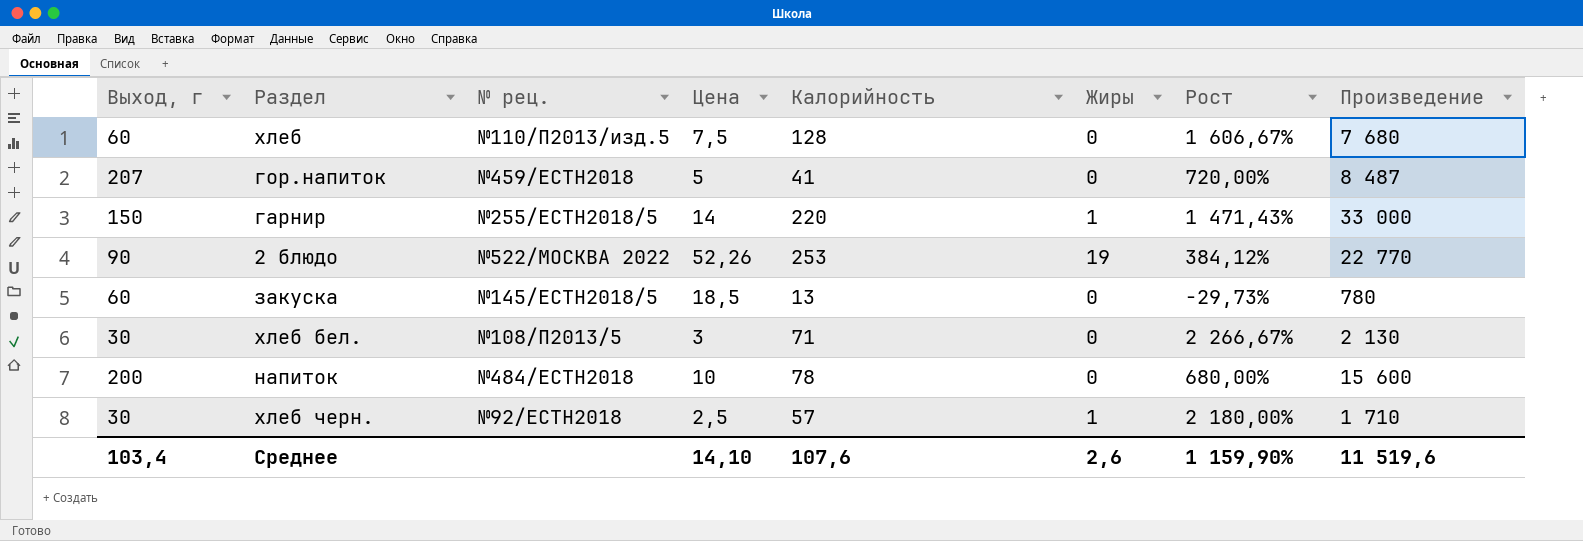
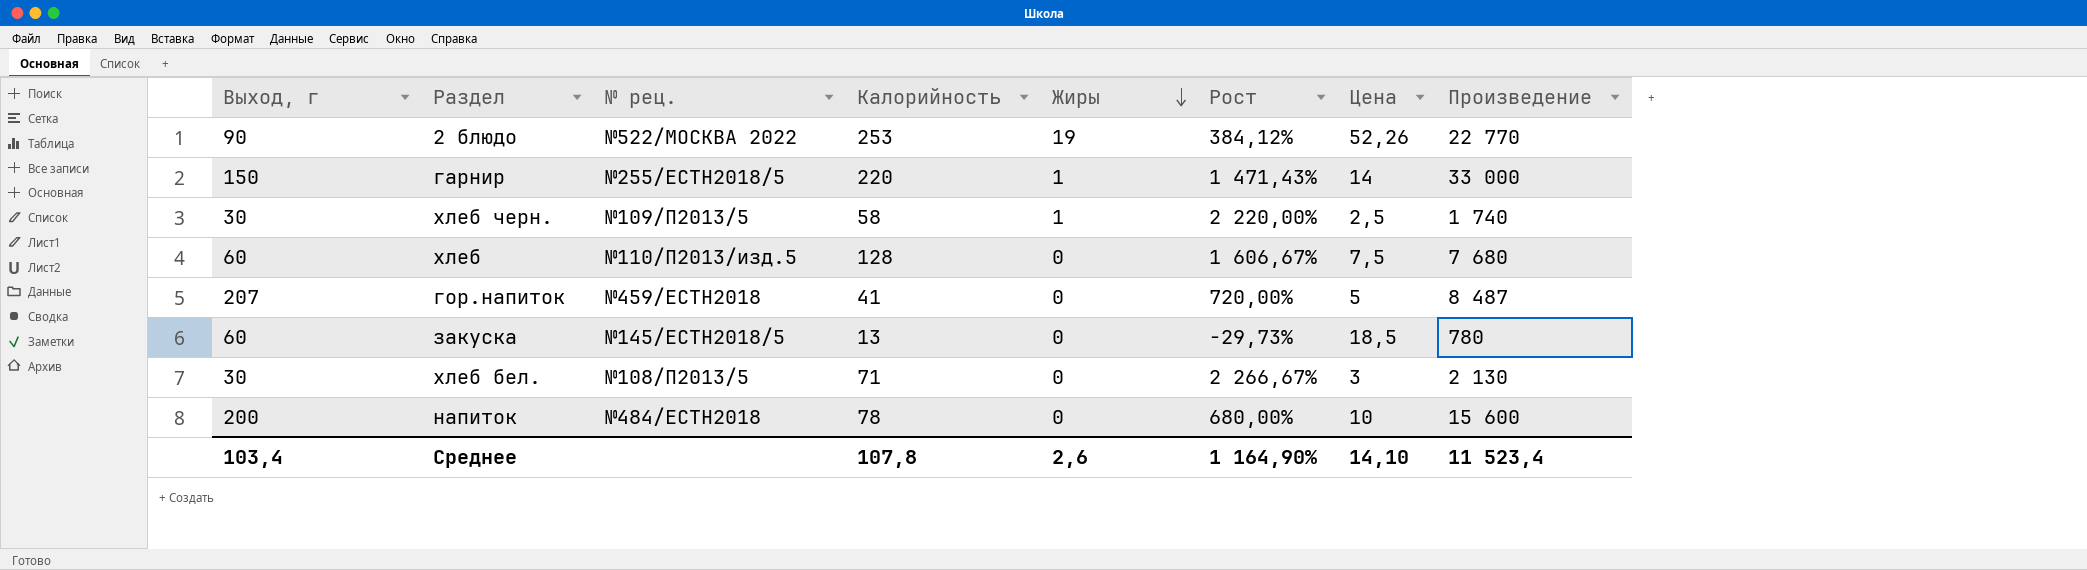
row order: none -> Жиры descending
column Цена | position: 4 -> 7
хлеб черн. | № рец.: №92/ЕСТН2018 -> №109/П2013/5
хлеб черн. | Калорийность: 57 -> 58
хлеб черн. | Рост: 2 180,00% -> 2 220,00%
хлеб черн. | Произведение: 1 710 -> 1 740
Среднее | Калорийность: 107,6 -> 107,8
Среднее | Рост: 1 159,90% -> 1 164,90%
Среднее | Произведение: 11 519,6 -> 11 523,4

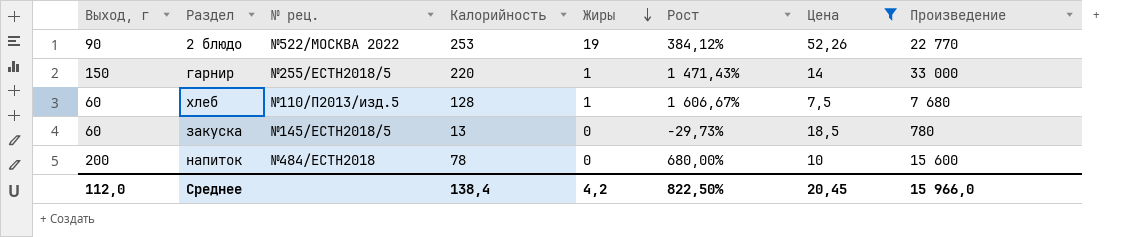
filter: none -> Цена >= 7,5
хлеб | Жиры: 0 -> 1
Среднее | Выход, г: 103,4 -> 112,0
Среднее | Калорийность: 107,8 -> 138,4
Среднее | Жиры: 2,6 -> 4,2
Среднее | Рост: 1 164,90% -> 822,50%
Среднее | Цена: 14,10 -> 20,45
Среднее | Произведение: 11 523,4 -> 15 966,0

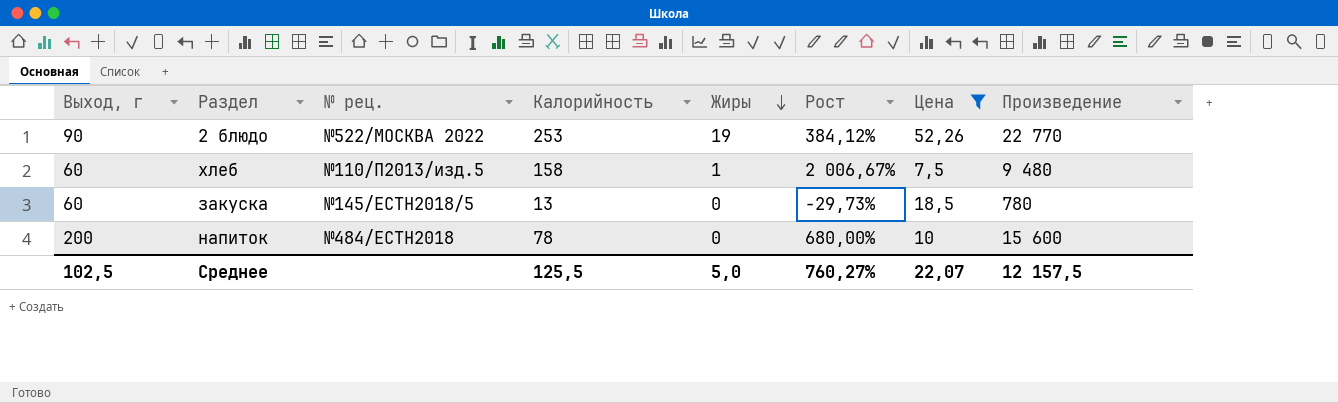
row гарнир: 150 | №255/ЕСТН2018/5 | 220 | 1 | 1 471,43% | 14 | 33 000 -> none
хлеб | Калорийность: 128 -> 158
хлеб | Рост: 1 606,67% -> 2 006,67%
хлеб | Произведение: 7 680 -> 9 480
Среднее | Выход, г: 112,0 -> 102,5
Среднее | Калорийность: 138,4 -> 125,5
Среднее | Жиры: 4,2 -> 5,0
Среднее | Рост: 822,50% -> 760,27%
Среднее | Цена: 20,45 -> 22,07
Среднее | Произведение: 15 966,0 -> 12 157,5

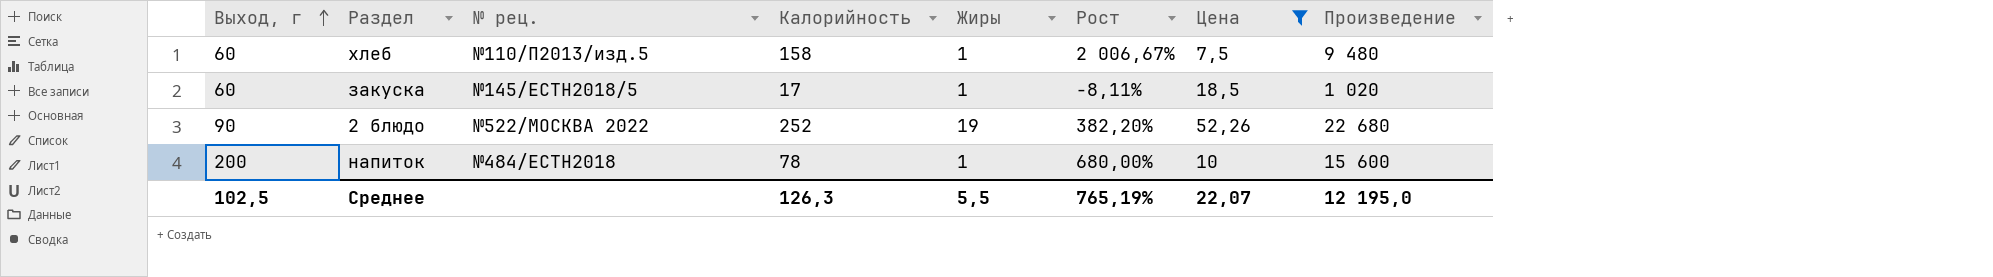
row order: Жиры descending -> Выход, г ascending
закуска | Калорийность: 13 -> 17
закуска | Жиры: 0 -> 1
закуска | Рост: -29,73% -> -8,11%
закуска | Произведение: 780 -> 1 020
2 блюдо | Калорийность: 253 -> 252
2 блюдо | Рост: 384,12% -> 382,20%
2 блюдо | Произведение: 22 770 -> 22 680
напиток | Жиры: 0 -> 1
Среднее | Калорийность: 125,5 -> 126,3
Среднее | Жиры: 5,0 -> 5,5
Среднее | Рост: 760,27% -> 765,19%
Среднее | Произведение: 12 157,5 -> 12 195,0

